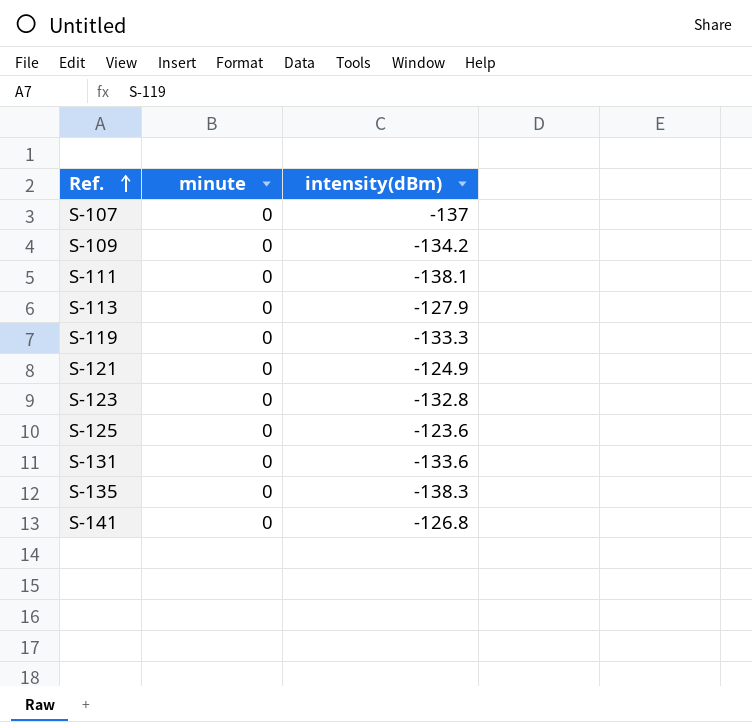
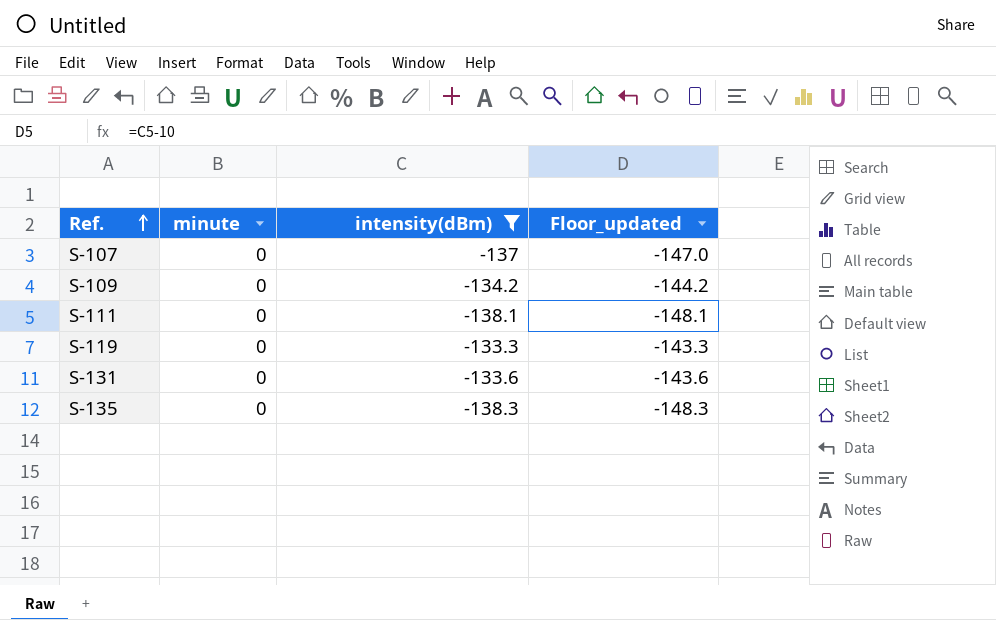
filter: none -> intensity(dBm) <= -133.3
column Floor_updated | formula: none -> [intensity(dBm)] - 10

